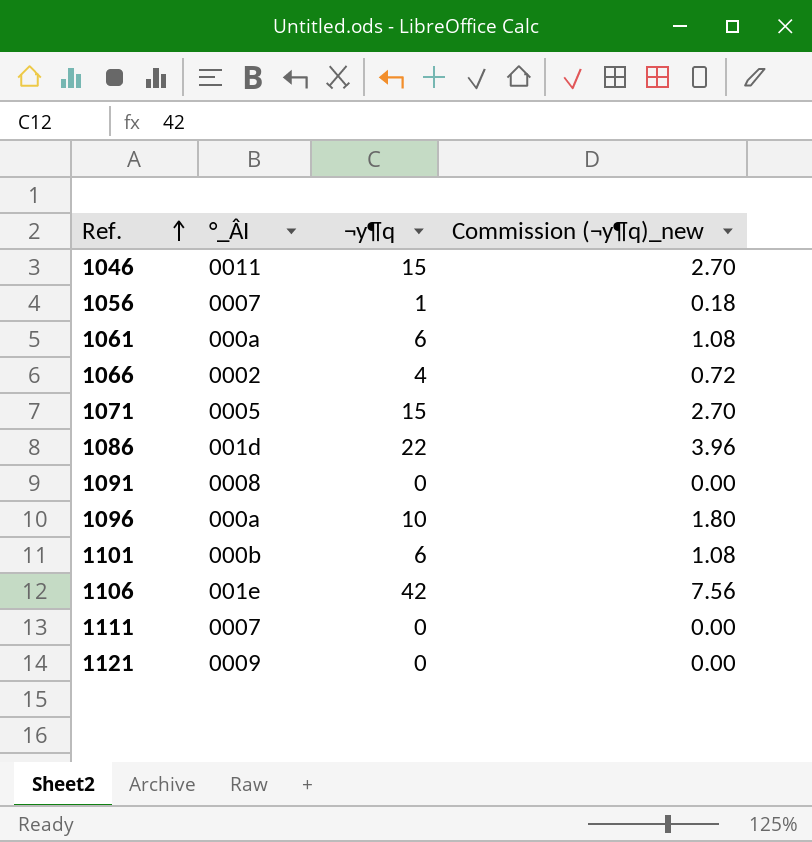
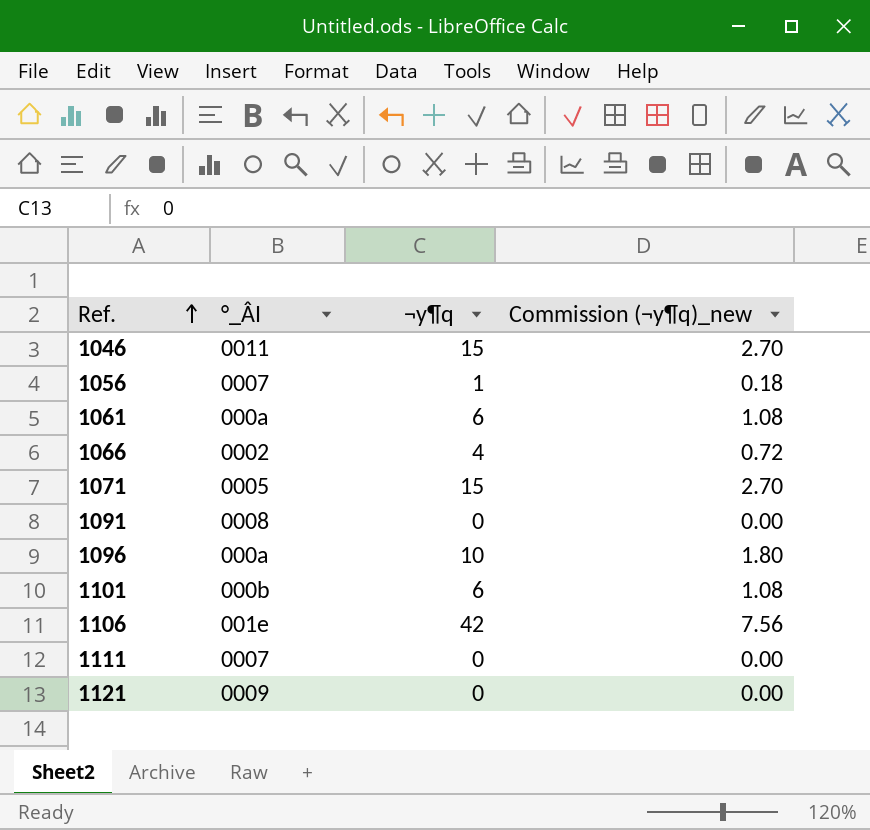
row 1086: 001d | 22 | 3.96 -> none

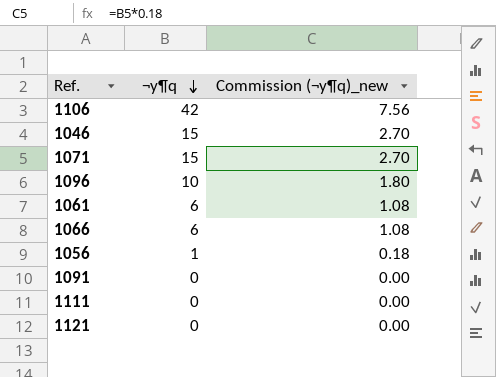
row order: Ref. ascending -> ¬y¶q descending
column °_ÂI | position: 2 -> none
row 1101: 000b | 6 | 1.08 -> none
1066 | ¬y¶q: 4 -> 6
1066 | Commission (¬y¶q)_new: 0.72 -> 1.08

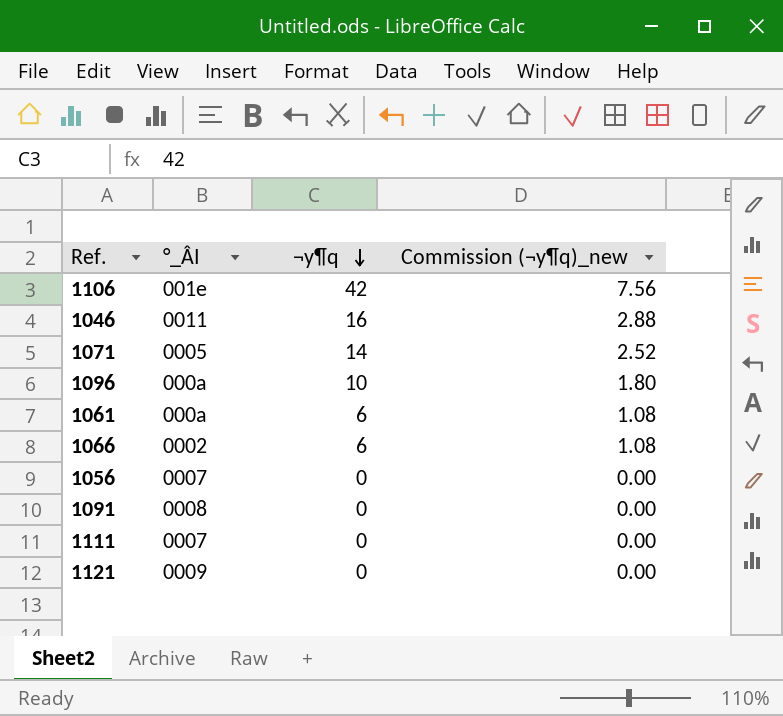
column °_ÂI | position: none -> 2
1046 | ¬y¶q: 15 -> 16
1046 | Commission (¬y¶q)_new: 2.70 -> 2.88
1071 | ¬y¶q: 15 -> 14
1071 | Commission (¬y¶q)_new: 2.70 -> 2.52
1056 | ¬y¶q: 1 -> 0
1056 | Commission (¬y¶q)_new: 0.18 -> 0.00

